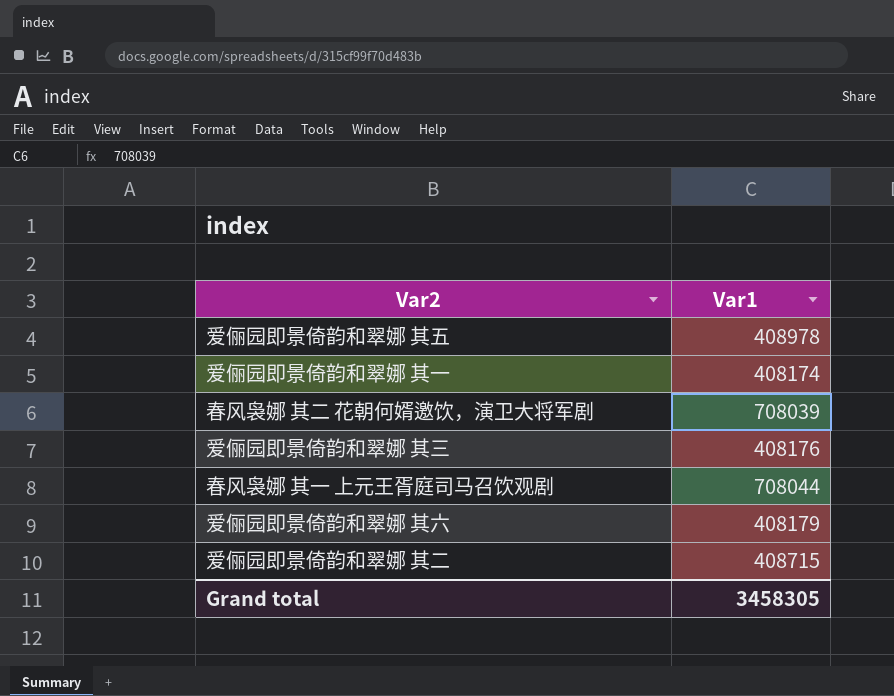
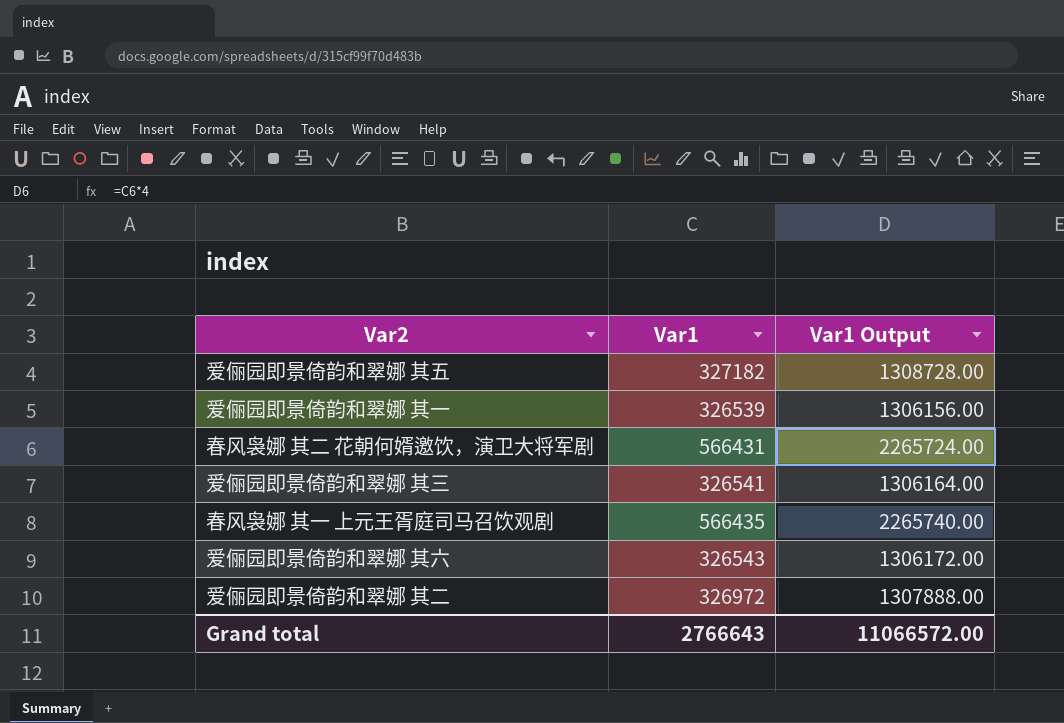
column Var1 Output | formula: none -> [Var1] * 4
爱俪园即景倚韵和翠娜 其五 | Var1: 408978 -> 327182
爱俪园即景倚韵和翠娜 其一 | Var1: 408174 -> 326539
春风袅娜 其二 花朝何婿邀饮，演卫大将军剧 | Var1: 708039 -> 566431
爱俪园即景倚韵和翠娜 其三 | Var1: 408176 -> 326541
春风袅娜 其一 上元王胥庭司马召饮观剧 | Var1: 708044 -> 566435
爱俪园即景倚韵和翠娜 其六 | Var1: 408179 -> 326543
爱俪园即景倚韵和翠娜 其二 | Var1: 408715 -> 326972
Grand total | Var1: 3458305 -> 2766643

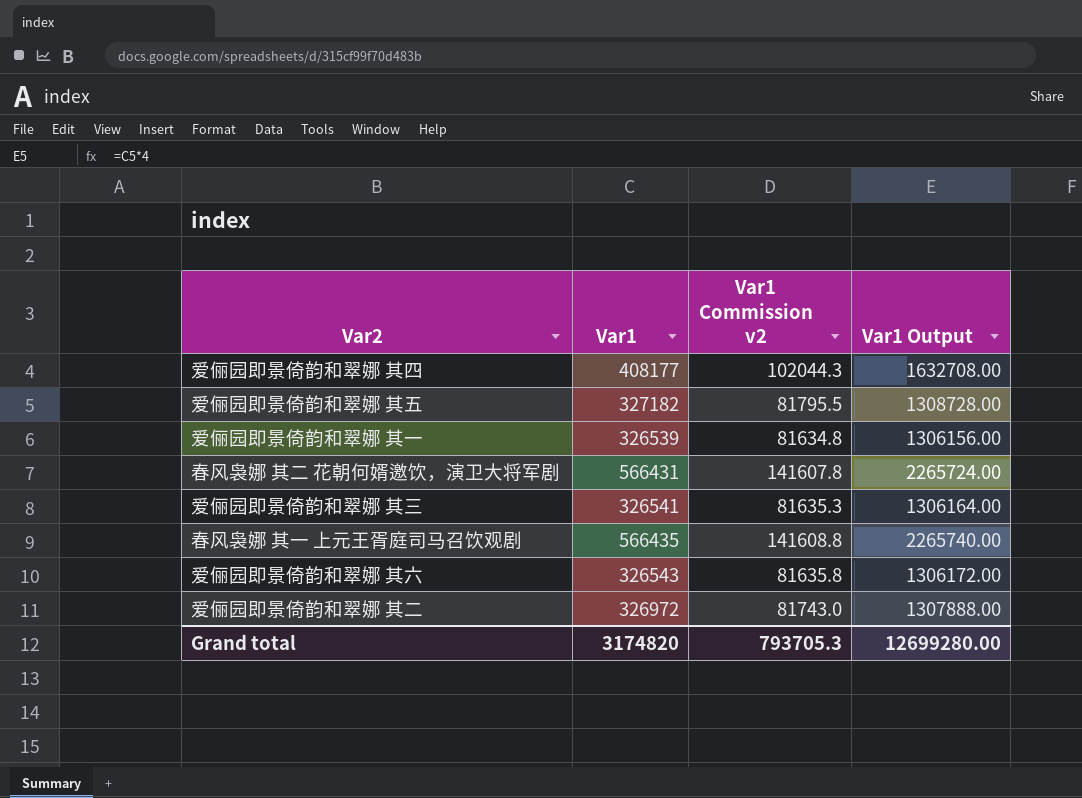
column Var1 Commission v2 | formula: none -> [Var1] * 0.25
row 爱俪园即景倚韵和翠娜 其四: none -> 408177 | 102044.3 | 1632708.00
Grand total | Var1: 2766643 -> 3174820
Grand total | Var1 Output: 11066572.00 -> 12699280.00

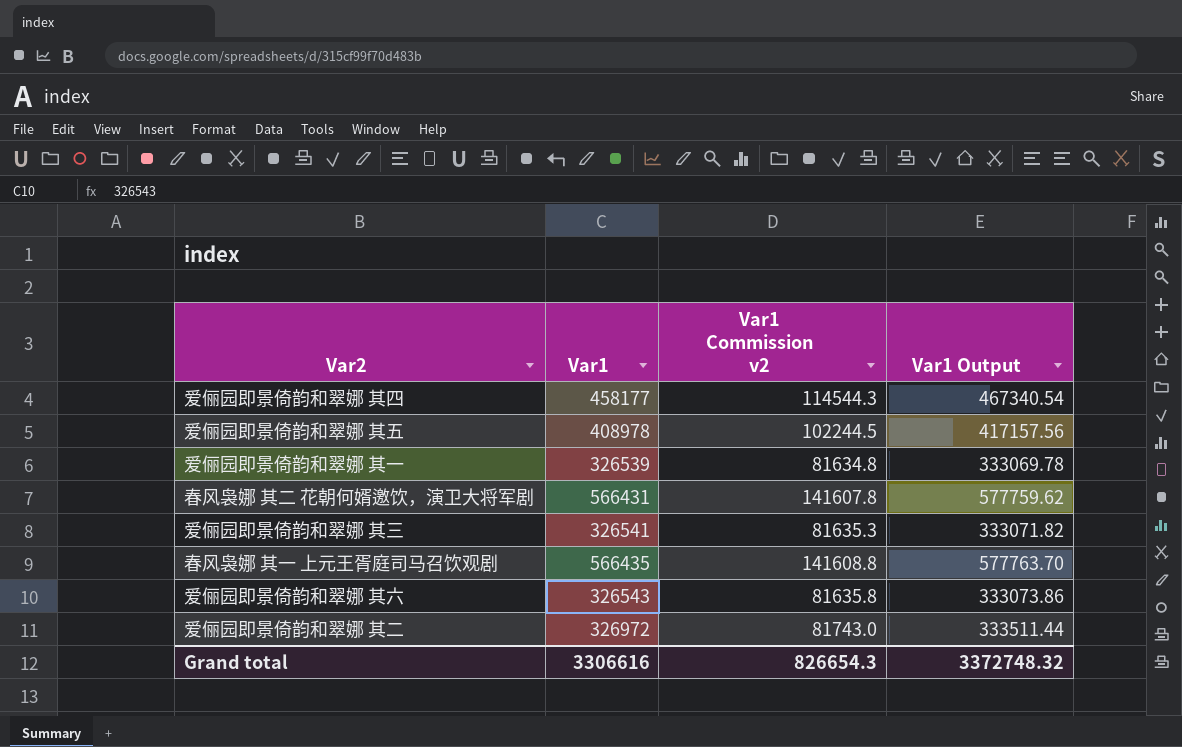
column Var1 Output | formula: [Var1] * 4 -> [Var1] * 1.02
爱俪园即景倚韵和翠娜 其四 | Var1: 408177 -> 458177
爱俪园即景倚韵和翠娜 其四 | Var1 Commission v2: 102044.3 -> 114544.3
爱俪园即景倚韵和翠娜 其五 | Var1: 327182 -> 408978
爱俪园即景倚韵和翠娜 其五 | Var1 Commission v2: 81795.5 -> 102244.5
Grand total | Var1: 3174820 -> 3306616
Grand total | Var1 Commission v2: 793705.3 -> 826654.3
Grand total | Var1 Output: 12699280.00 -> 3372748.32

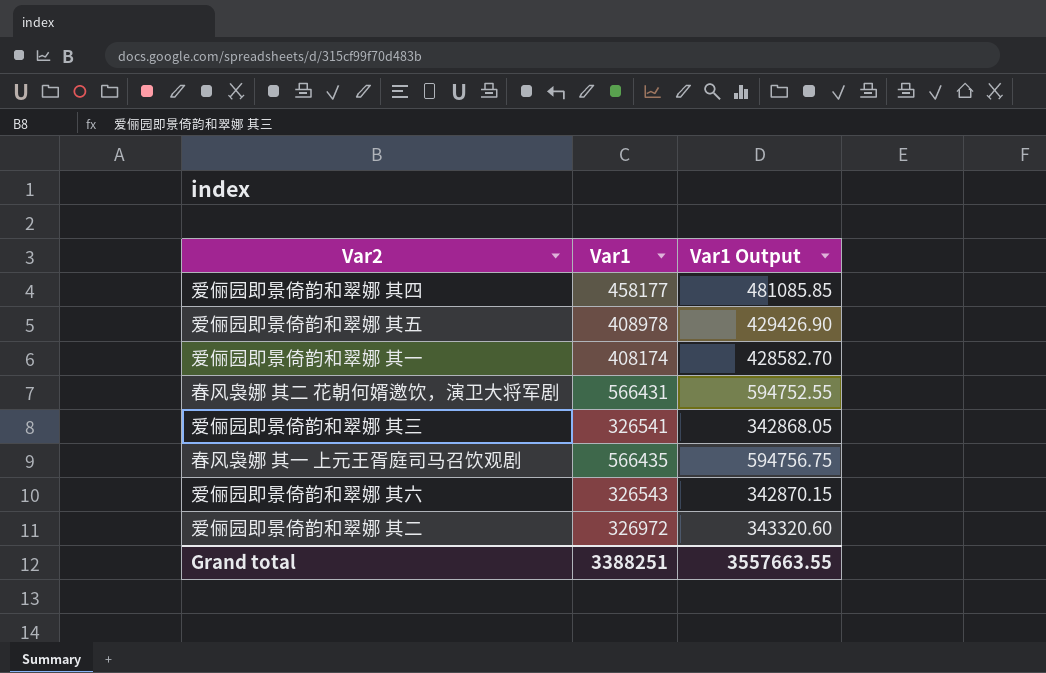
column Var1 Commission v2 | formula: [Var1] * 0.25 -> none
column Var1 Output | formula: [Var1] * 1.02 -> [Var1] * 1.05
爱俪园即景倚韵和翠娜 其一 | Var1: 326539 -> 408174
Grand total | Var1: 3306616 -> 3388251
Grand total | Var1 Output: 3372748.32 -> 3557663.55

